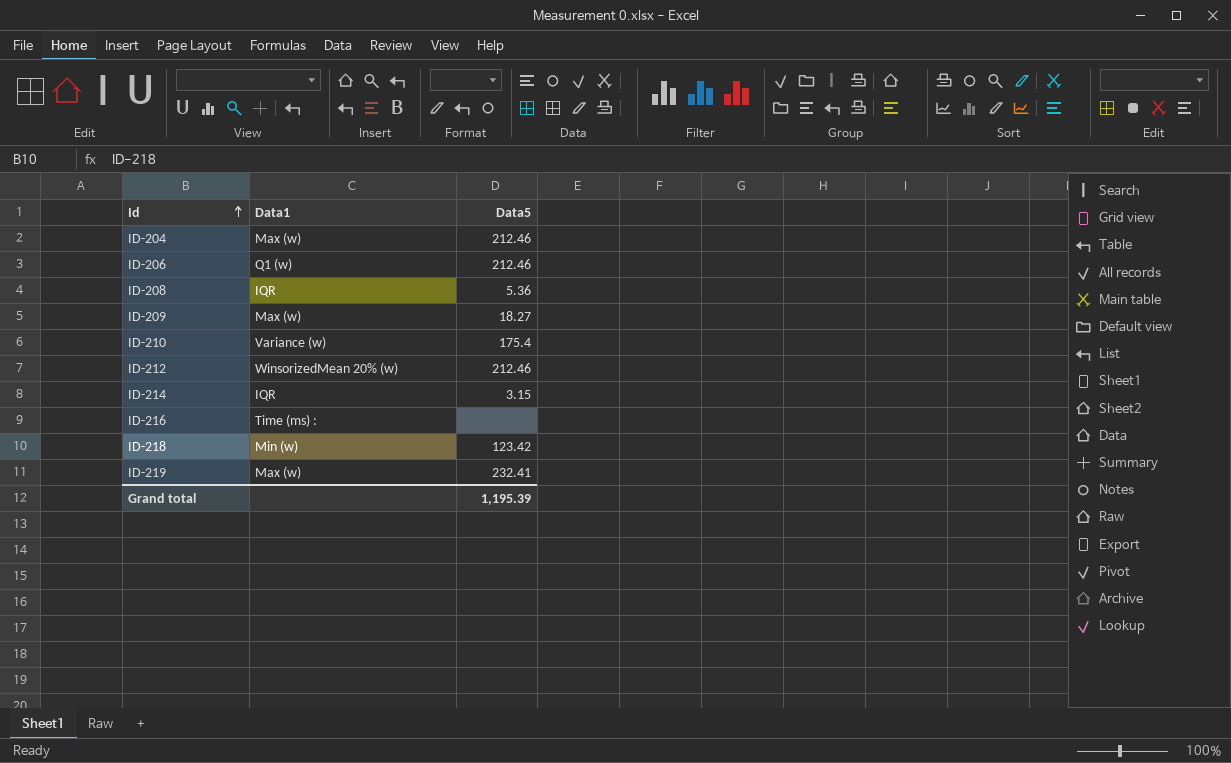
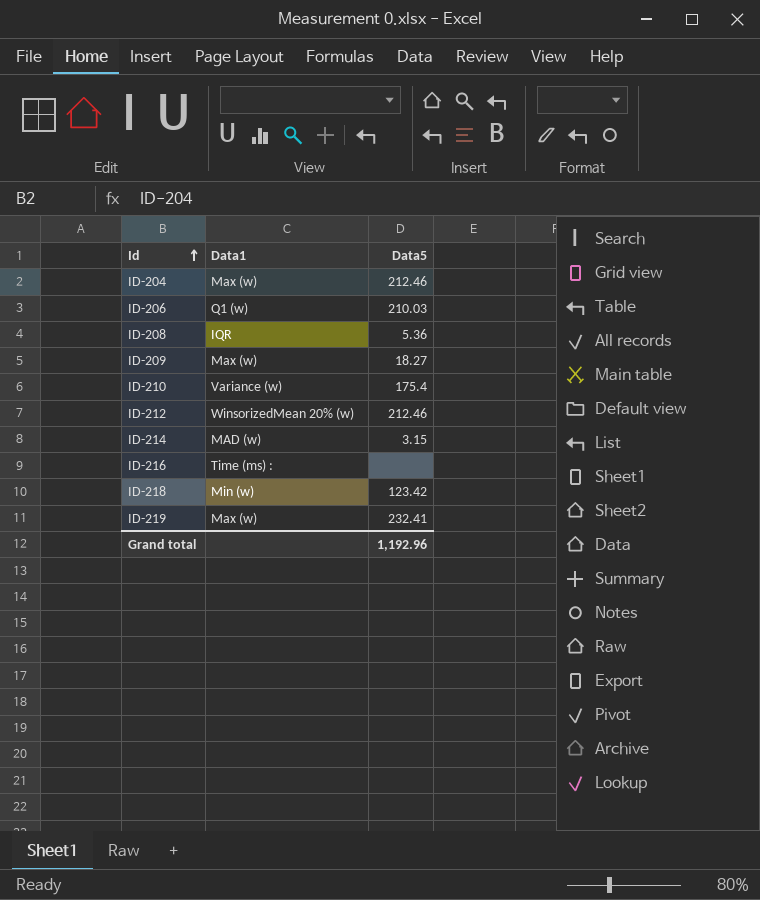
ID-206 | Data5: 212.46 -> 210.03
ID-214 | Data1: IQR -> MAD (w)
Grand total | Data5: 1,195.39 -> 1,192.96

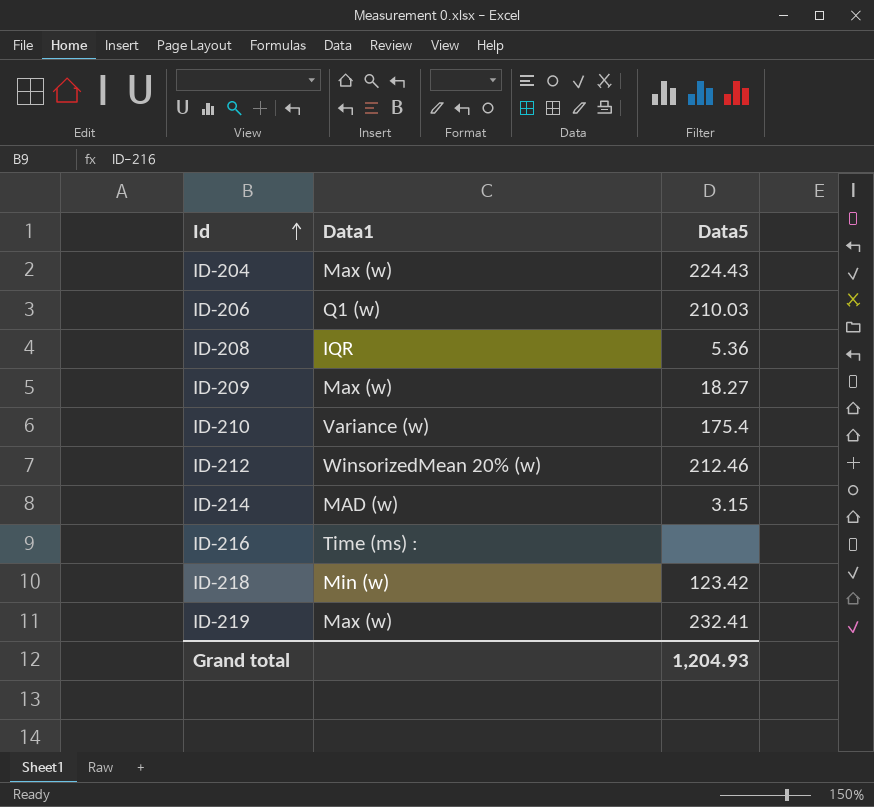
ID-204 | Data5: 212.46 -> 224.43
Grand total | Data5: 1,192.96 -> 1,204.93

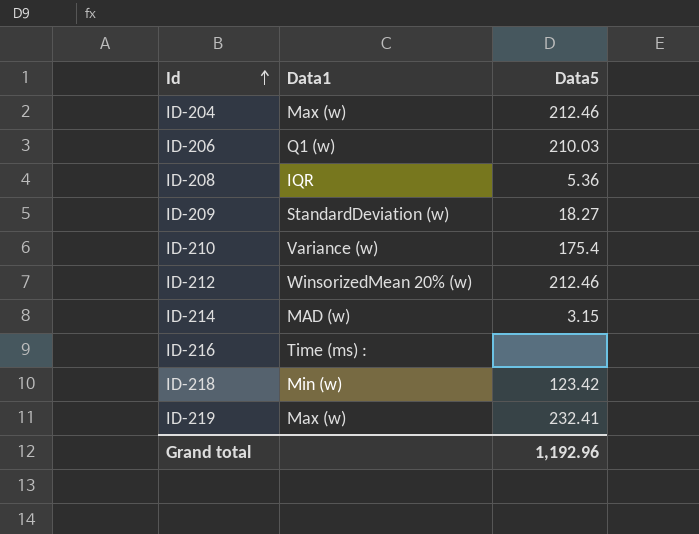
ID-204 | Data5: 224.43 -> 212.46
ID-209 | Data1: Max (w) -> StandardDeviation (w)
Grand total | Data5: 1,204.93 -> 1,192.96

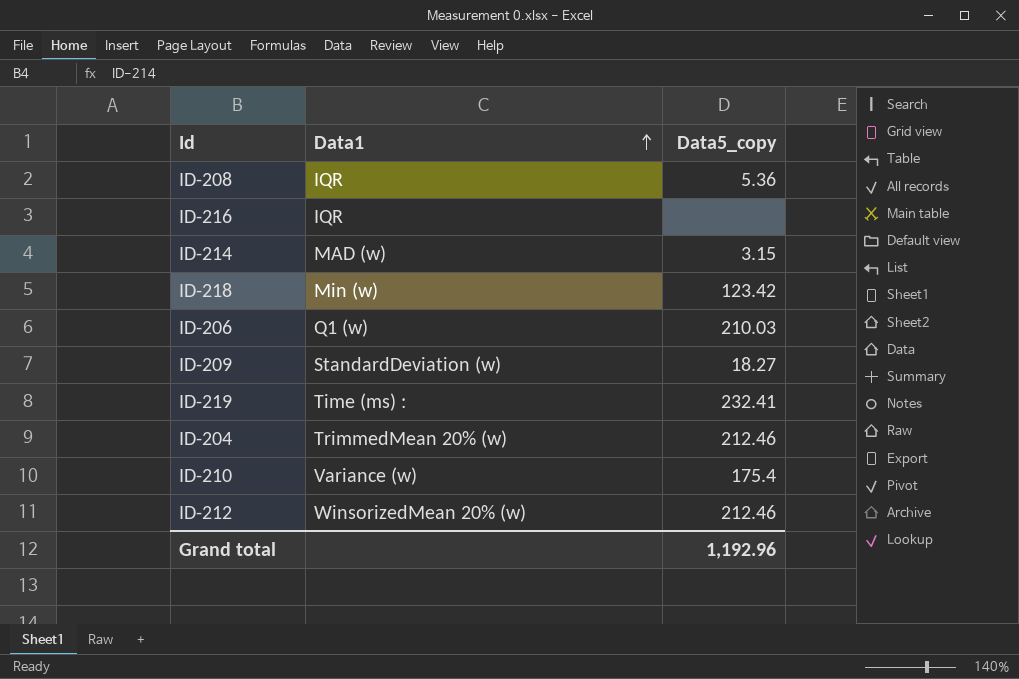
row order: Id ascending -> Data1 ascending
column name: Data5 -> Data5_copy
ID-216 | Data1: Time (ms) : -> IQR
ID-219 | Data1: Max (w) -> Time (ms) :
ID-204 | Data1: Max (w) -> TrimmedMean 20% (w)

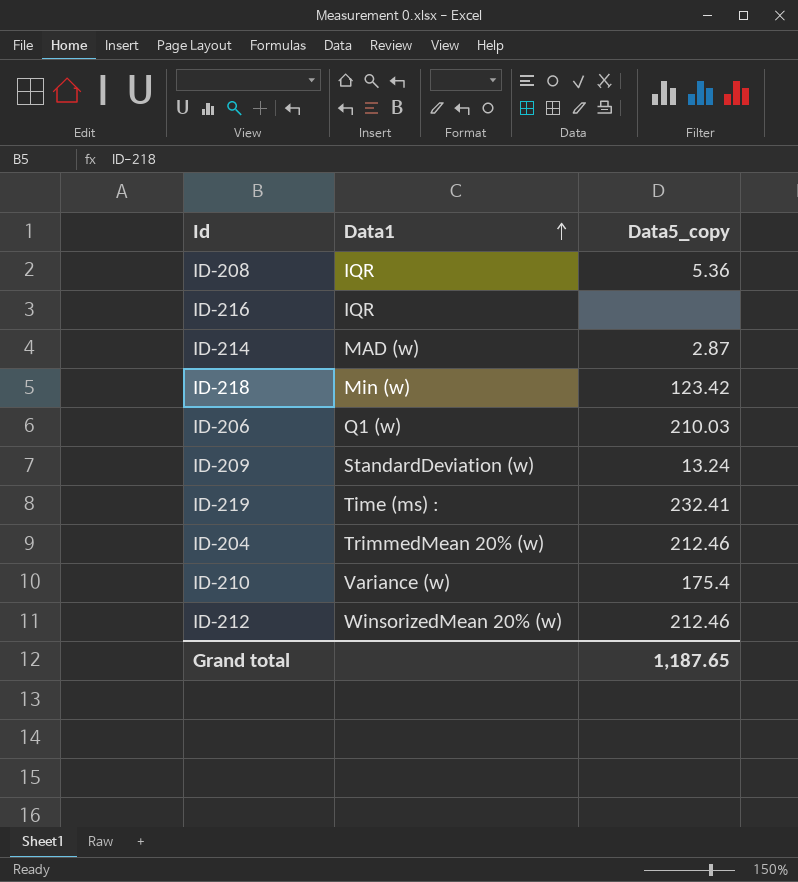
ID-214 | Data5_copy: 3.15 -> 2.87
ID-209 | Data5_copy: 18.27 -> 13.24
Grand total | Data5_copy: 1,192.96 -> 1,187.65

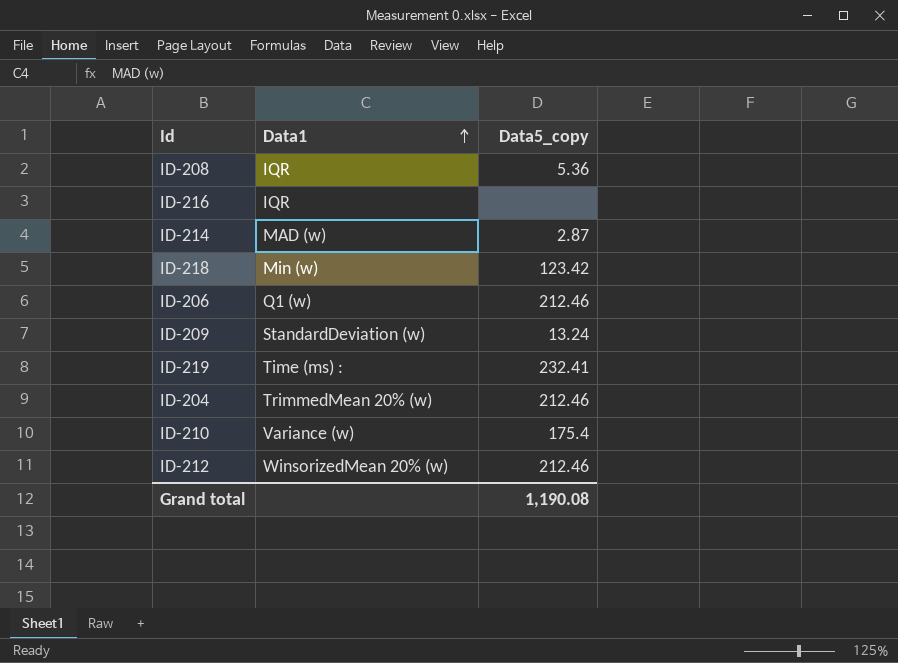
ID-206 | Data5_copy: 210.03 -> 212.46
Grand total | Data5_copy: 1,187.65 -> 1,190.08

